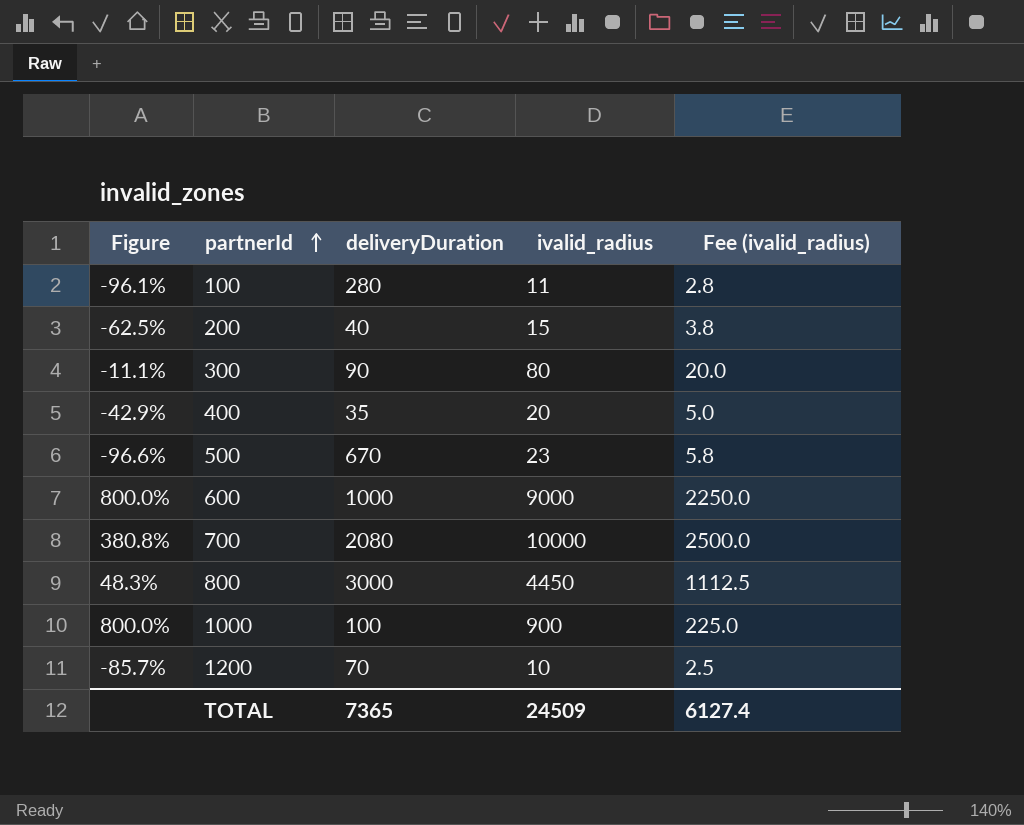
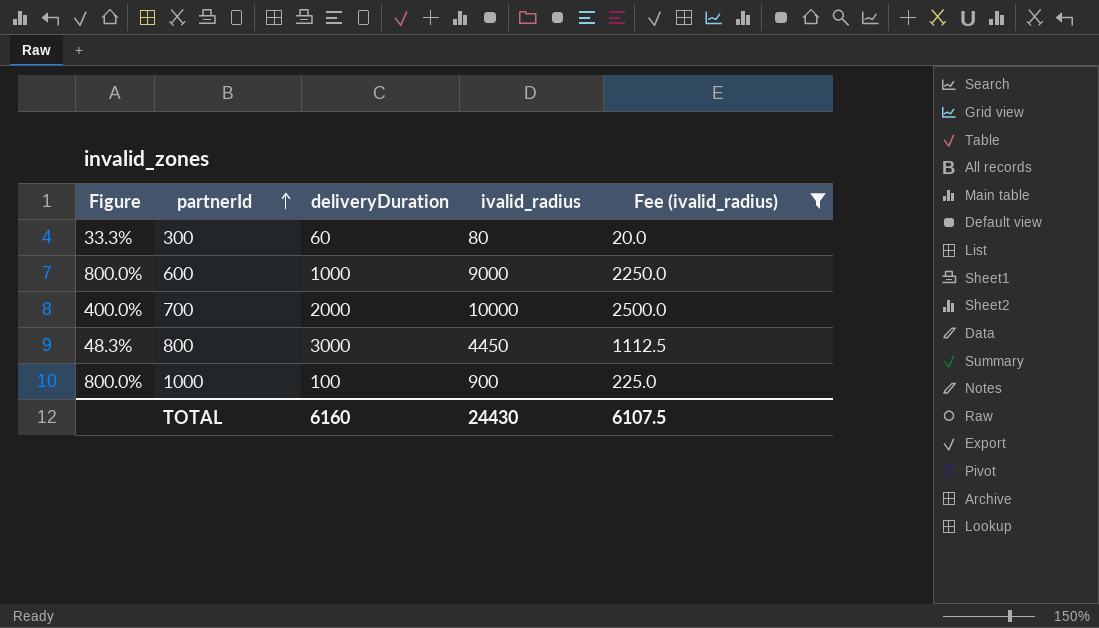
filter: none -> Fee (ivalid_radius) >= 20.0
300 | Figure: -11.1% -> 33.3%
300 | deliveryDuration: 90 -> 60
700 | Figure: 380.8% -> 400.0%
700 | deliveryDuration: 2080 -> 2000
TOTAL | deliveryDuration: 7365 -> 6160
TOTAL | ivalid_radius: 24509 -> 24430
TOTAL | Fee (ivalid_radius): 6127.4 -> 6107.5

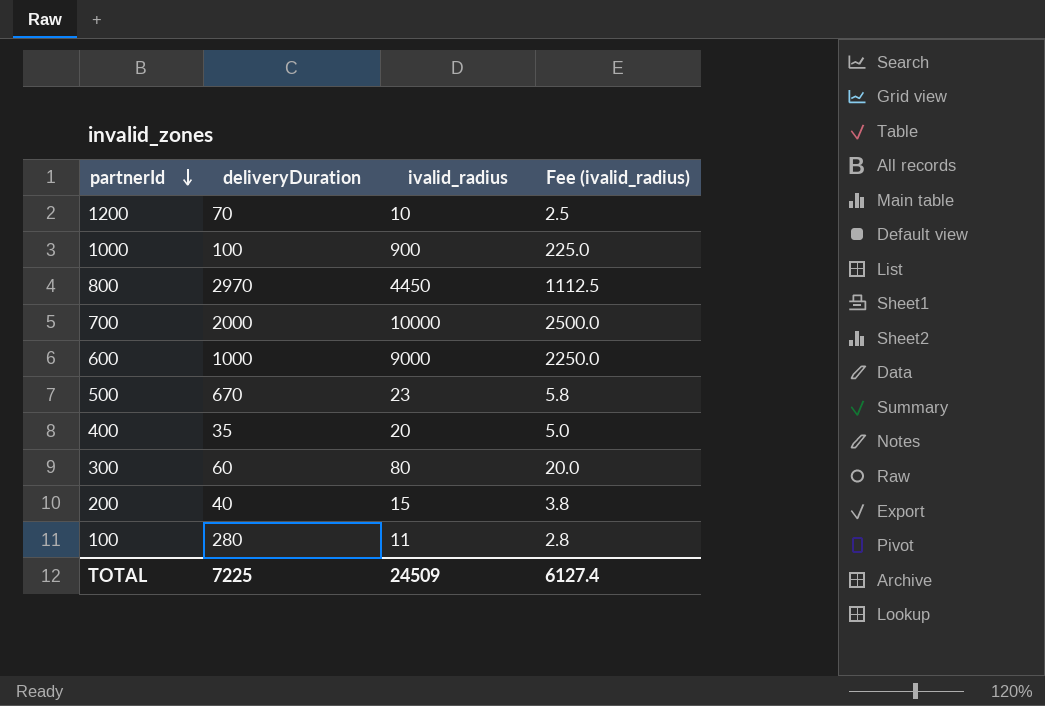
filter: Fee (ivalid_radius) >= 20.0 -> none
row order: partnerId ascending -> partnerId descending
column Figure | formula: ([ivalid_radius] - [deliveryDuration]) / [deliveryDuration] -> none
800 | deliveryDuration: 3000 -> 2970
TOTAL | deliveryDuration: 6160 -> 7225
TOTAL | ivalid_radius: 24430 -> 24509
TOTAL | Fee (ivalid_radius): 6107.5 -> 6127.4

